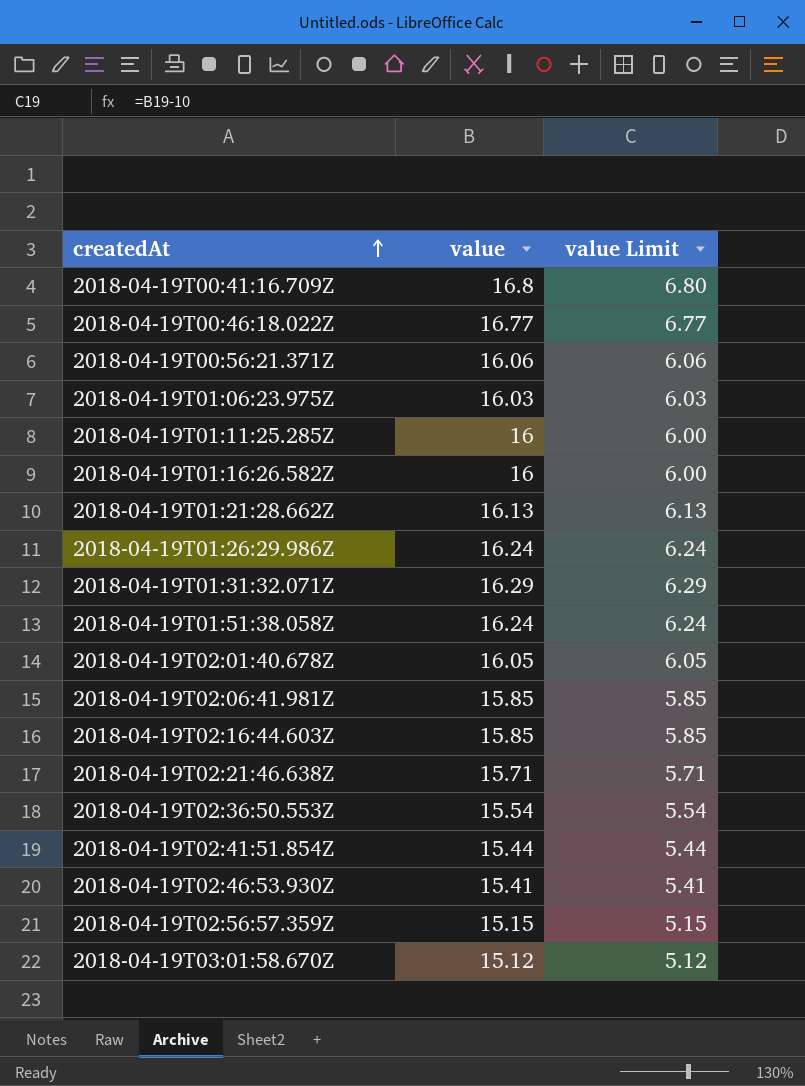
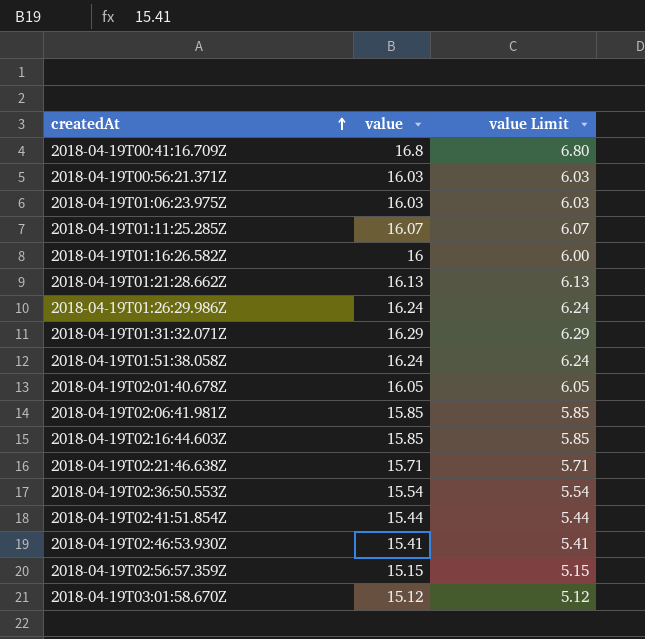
row 2018-04-19T00:46:18.022Z: 16.77 | 6.77 -> none
2018-04-19T00:56:21.371Z | value: 16.06 -> 16.03
2018-04-19T00:56:21.371Z | value Limit: 6.06 -> 6.03
2018-04-19T01:11:25.285Z | value: 16 -> 16.07
2018-04-19T01:11:25.285Z | value Limit: 6.00 -> 6.07

